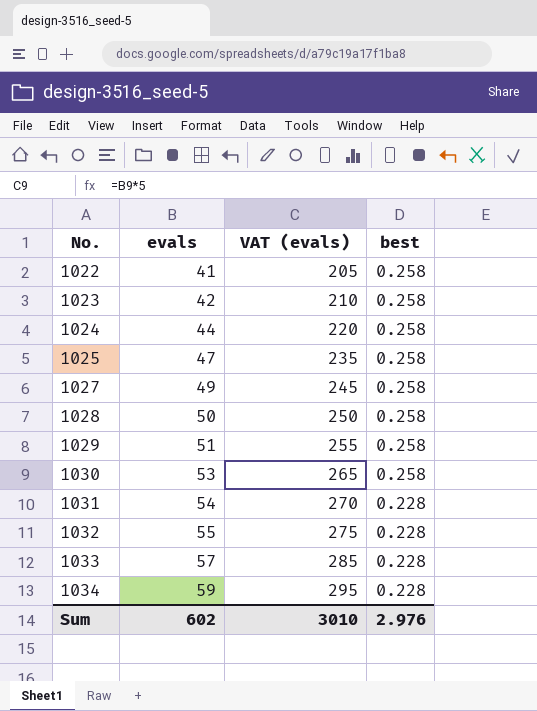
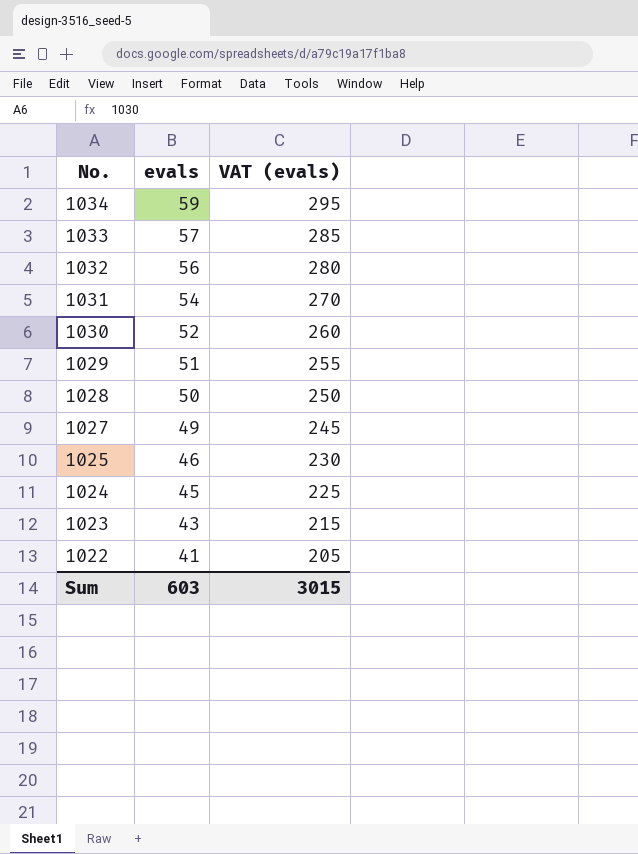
row order: No. ascending -> No. descending
column best | position: 4 -> none
1032 | evals: 55 -> 56
1032 | VAT (evals): 275 -> 280
1030 | evals: 53 -> 52
1030 | VAT (evals): 265 -> 260
1025 | evals: 47 -> 46
1025 | VAT (evals): 235 -> 230
1024 | evals: 44 -> 45
1024 | VAT (evals): 220 -> 225
1023 | evals: 42 -> 43
1023 | VAT (evals): 210 -> 215
Sum | evals: 602 -> 603
Sum | VAT (evals): 3010 -> 3015

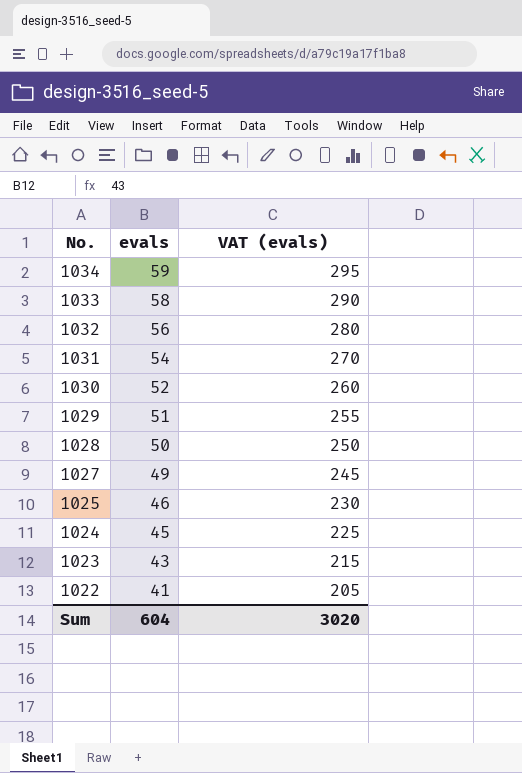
1033 | evals: 57 -> 58
1033 | VAT (evals): 285 -> 290
Sum | evals: 603 -> 604
Sum | VAT (evals): 3015 -> 3020

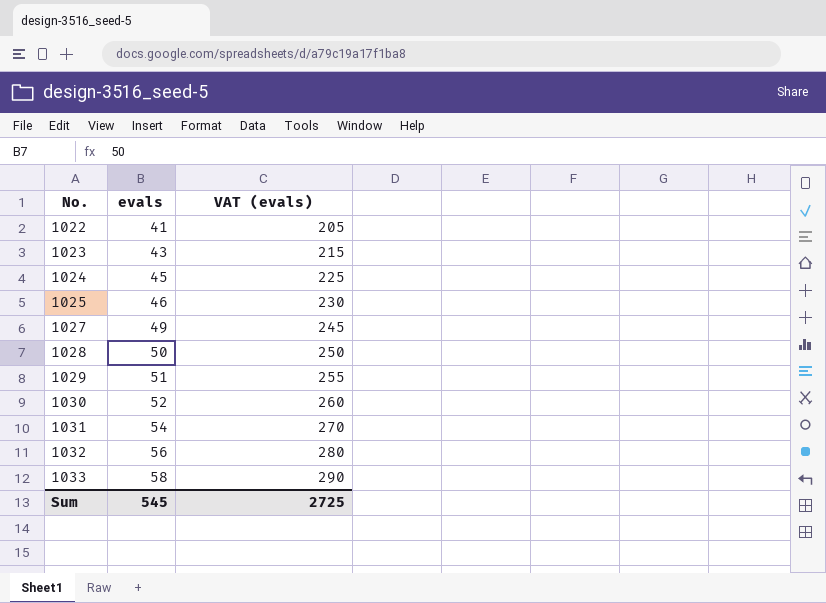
row order: No. descending -> No. ascending
row 1034: 59 | 295 -> none
Sum | evals: 604 -> 545
Sum | VAT (evals): 3020 -> 2725

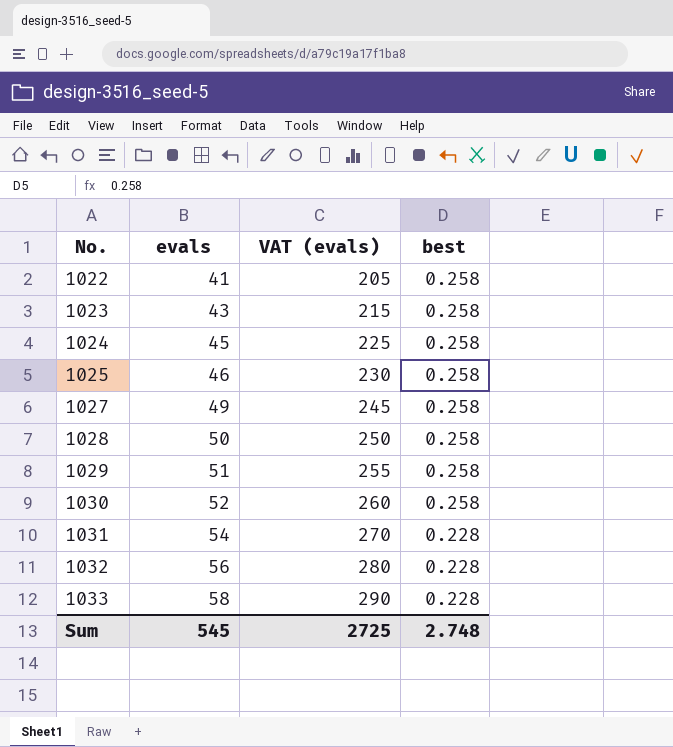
column best | position: none -> 4

